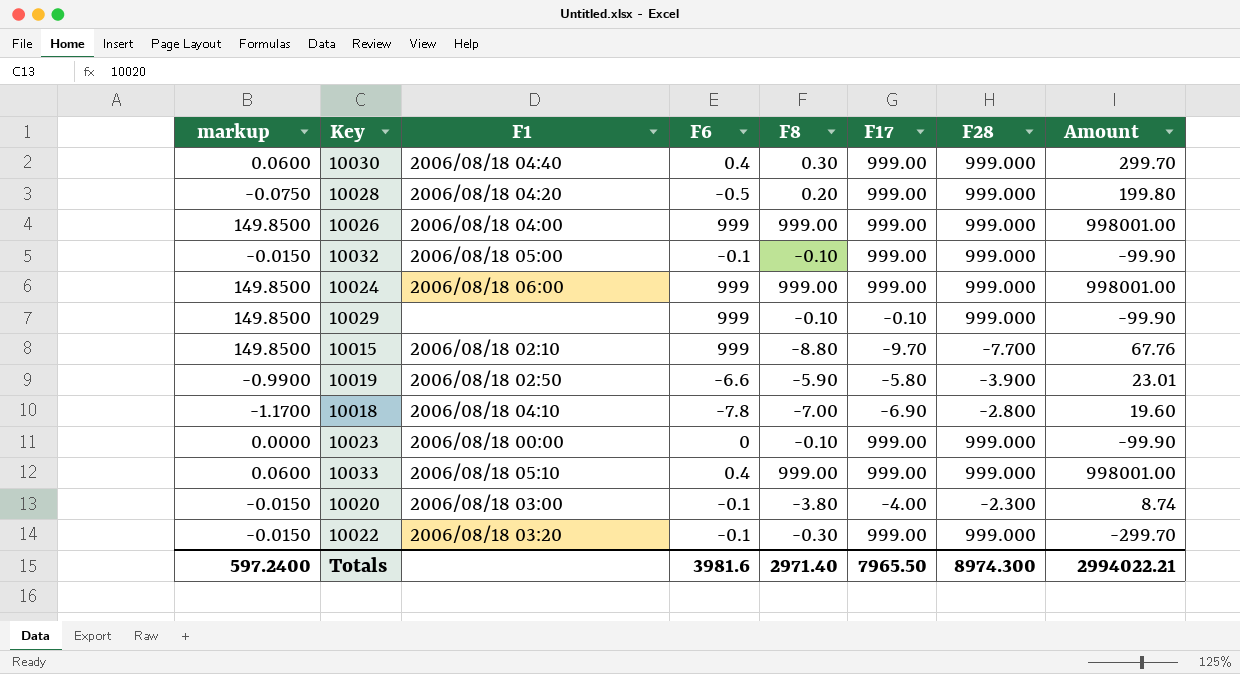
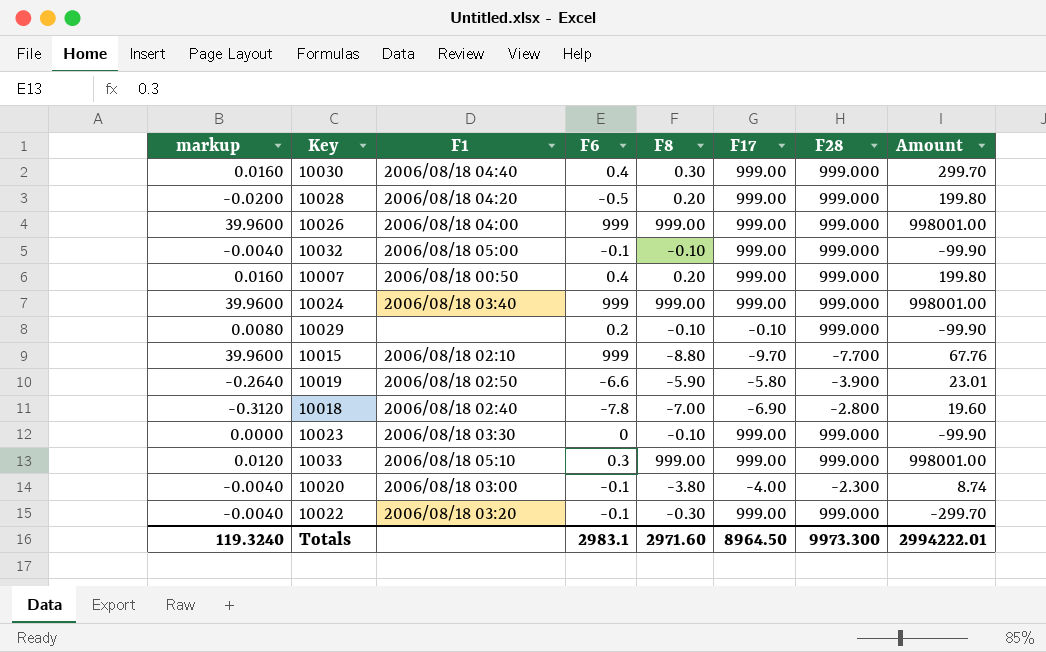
column markup | formula: [F6] * 0.15 -> [F6] * 0.04
row 10007: none -> 0.0160 | 2006/08/18 00:50 | 0.4 | 0.20 | 999.00 | 999.000 | 199.80
10024 | F1: 2006/08/18 06:00 -> 2006/08/18 03:40
10029 | F6: 999 -> 0.2
10018 | F1: 2006/08/18 04:10 -> 2006/08/18 02:40
10023 | F1: 2006/08/18 00:00 -> 2006/08/18 03:30
10033 | F6: 0.4 -> 0.3
Totals | markup: 597.2400 -> 119.3240
Totals | F6: 3981.6 -> 2983.1
Totals | F8: 2971.40 -> 2971.60
Totals | F17: 7965.50 -> 8964.50
Totals | F28: 8974.300 -> 9973.300
Totals | Amount: 2994022.21 -> 2994222.01

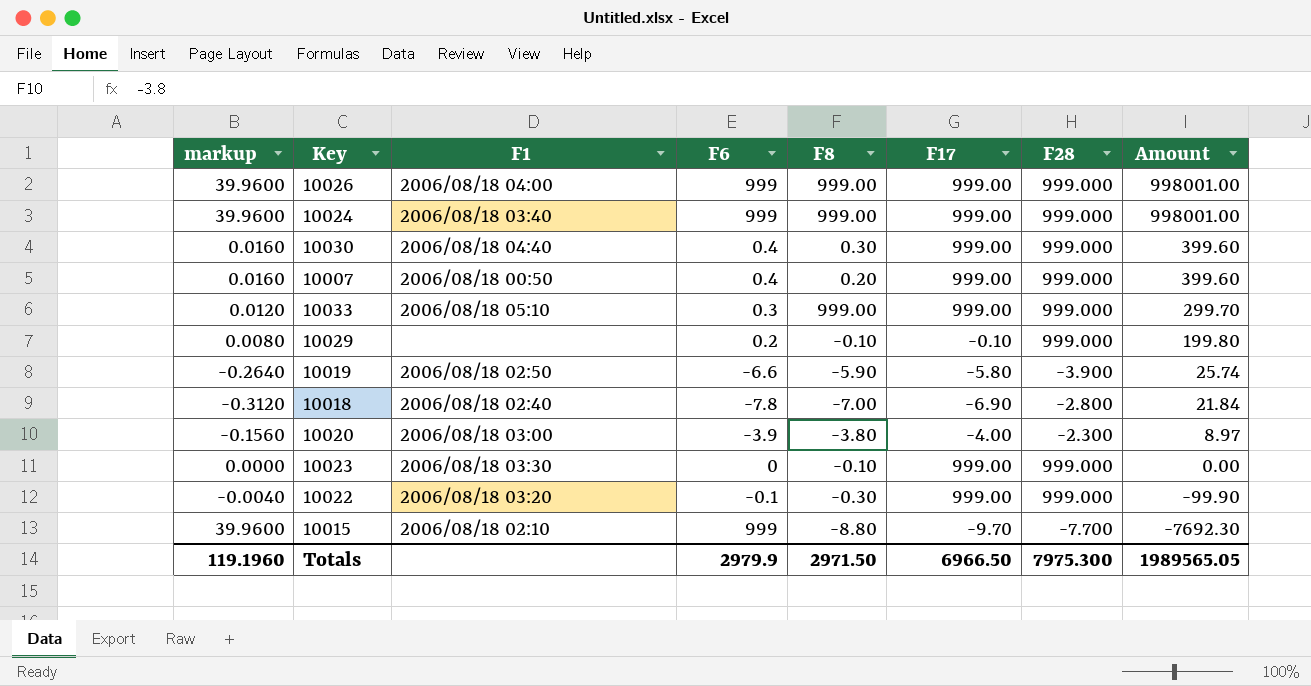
row order: none -> Amount descending
column Amount | formula: [F8] * [F28] -> [F6] * [F28]
row 10028: -0.0200 | 2006/08/18 04:20 | -0.5 | 0.20 | 999.00 | 999.000 | 199.80 -> none
row 10032: -0.0040 | 2006/08/18 05:00 | -0.1 | -0.10 | 999.00 | 999.000 | -99.90 -> none
10020 | markup: -0.0040 -> -0.1560
10020 | F6: -0.1 -> -3.9
Totals | markup: 119.3240 -> 119.1960
Totals | F6: 2983.1 -> 2979.9
Totals | F8: 2971.60 -> 2971.50
Totals | F17: 8964.50 -> 6966.50
Totals | F28: 9973.300 -> 7975.300
Totals | Amount: 2994222.01 -> 1989565.05

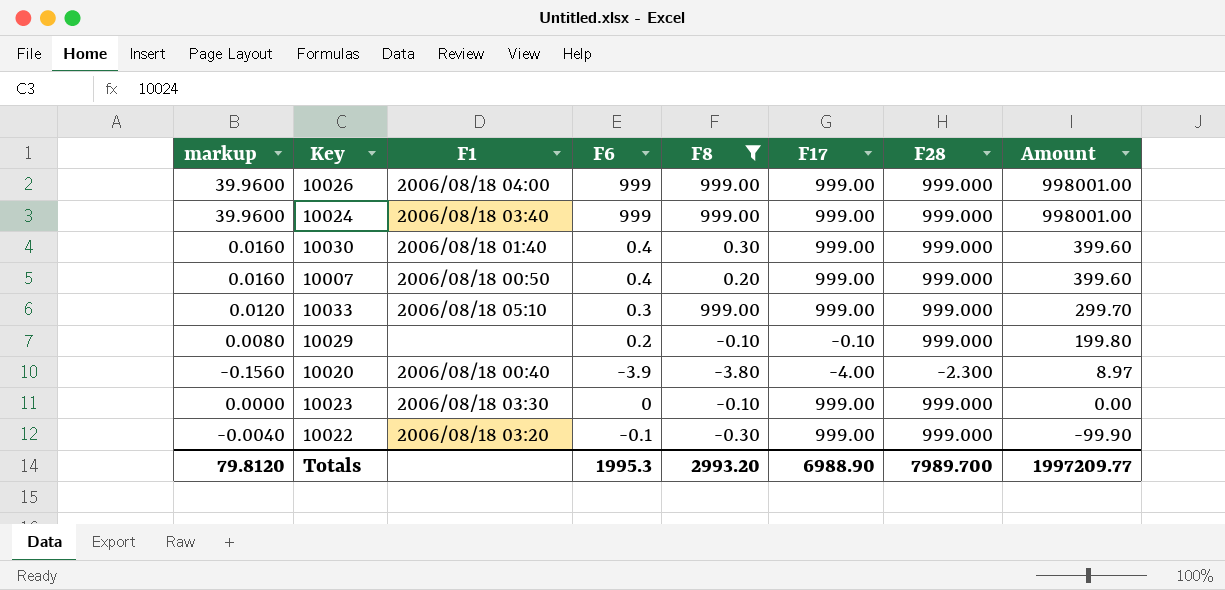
filter: none -> F8 >= -3.80
10030 | F1: 2006/08/18 04:40 -> 2006/08/18 01:40
10020 | F1: 2006/08/18 03:00 -> 2006/08/18 00:40
Totals | markup: 119.1960 -> 79.8120
Totals | F6: 2979.9 -> 1995.3
Totals | F8: 2971.50 -> 2993.20
Totals | F17: 6966.50 -> 6988.90
Totals | F28: 7975.300 -> 7989.700
Totals | Amount: 1989565.05 -> 1997209.77

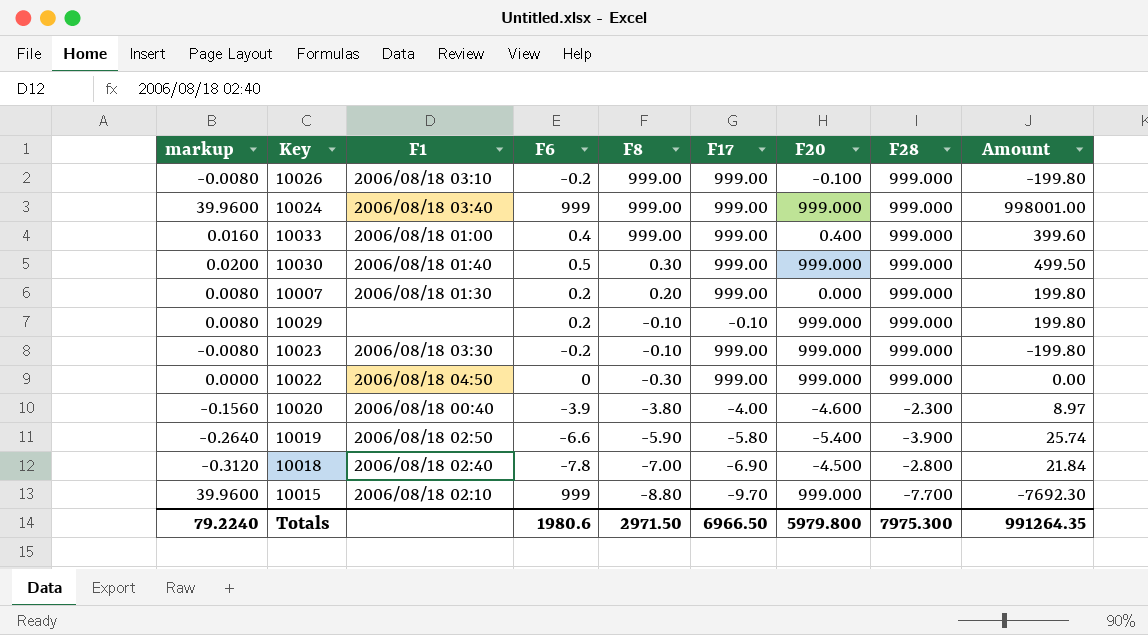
filter: F8 >= -3.80 -> none
row order: Amount descending -> F8 descending
column F20 | position: none -> 7
10026 | markup: 39.9600 -> -0.0080
10026 | F1: 2006/08/18 04:00 -> 2006/08/18 03:10
10026 | F6: 999 -> -0.2
10026 | Amount: 998001.00 -> -199.80
10033 | markup: 0.0120 -> 0.0160
10033 | F1: 2006/08/18 05:10 -> 2006/08/18 01:00
10033 | F6: 0.3 -> 0.4
10033 | Amount: 299.70 -> 399.60
10030 | markup: 0.0160 -> 0.0200
10030 | F6: 0.4 -> 0.5
10030 | Amount: 399.60 -> 499.50
10007 | markup: 0.0160 -> 0.0080
10007 | F1: 2006/08/18 00:50 -> 2006/08/18 01:30
10007 | F6: 0.4 -> 0.2
10007 | Amount: 399.60 -> 199.80
10023 | markup: 0.0000 -> -0.0080
10023 | F6: 0 -> -0.2
10023 | Amount: 0.00 -> -199.80
10022 | markup: -0.0040 -> 0.0000
10022 | F1: 2006/08/18 03:20 -> 2006/08/18 04:50
10022 | F6: -0.1 -> 0
10022 | Amount: -99.90 -> 0.00
Totals | markup: 79.8120 -> 79.2240
Totals | F6: 1995.3 -> 1980.6
Totals | F8: 2993.20 -> 2971.50
Totals | F17: 6988.90 -> 6966.50
Totals | F28: 7989.700 -> 7975.300
Totals | Amount: 1997209.77 -> 991264.35

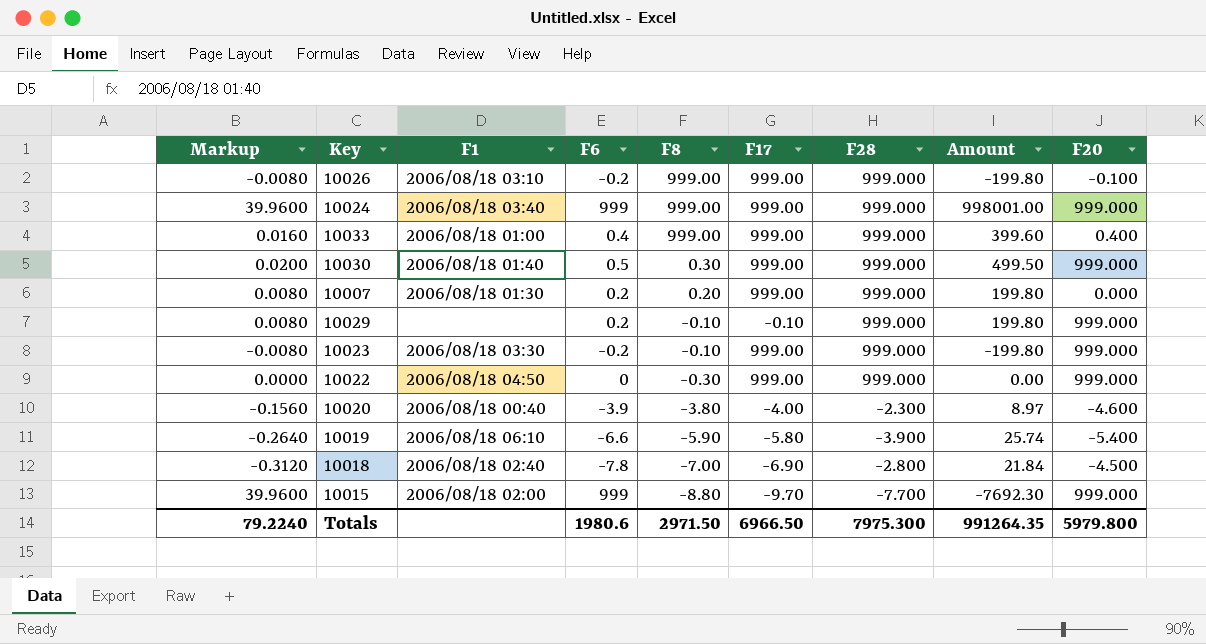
column name: markup -> Markup
column F20 | position: 7 -> 9
10019 | F1: 2006/08/18 02:50 -> 2006/08/18 06:10
10015 | F1: 2006/08/18 02:10 -> 2006/08/18 02:00

